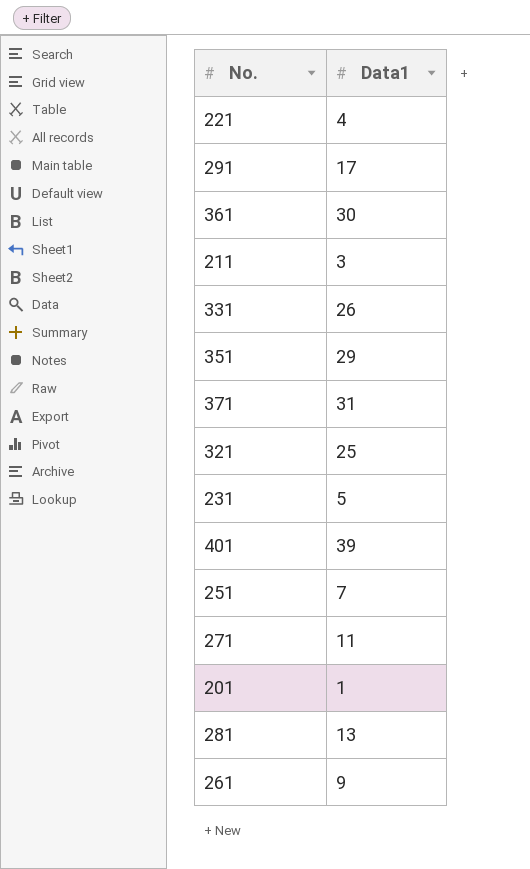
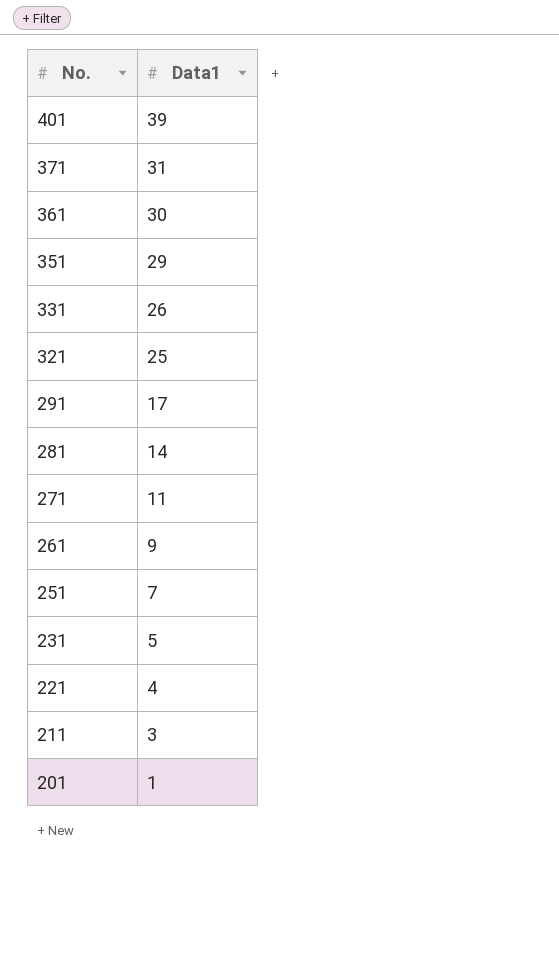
row order: none -> No. descending
281 | Data1: 13 -> 14

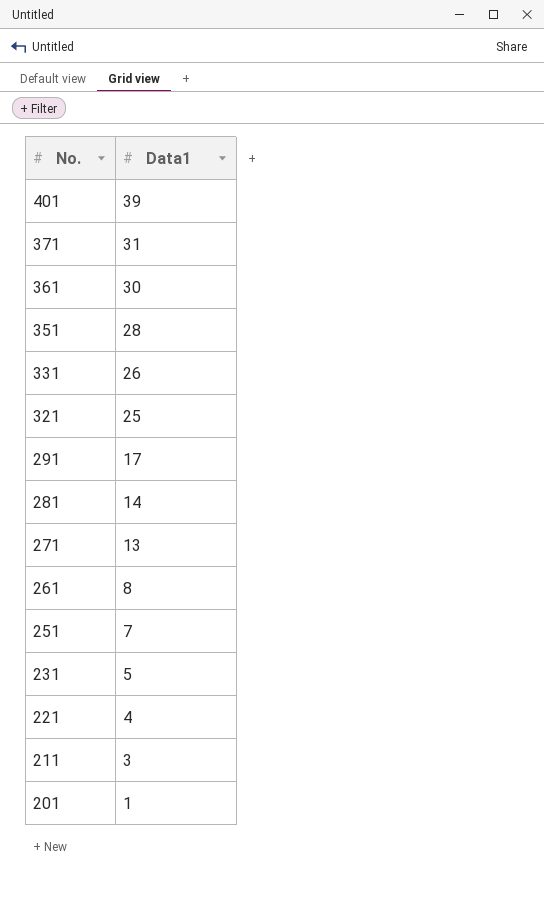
351 | Data1: 29 -> 28
271 | Data1: 11 -> 13
261 | Data1: 9 -> 8

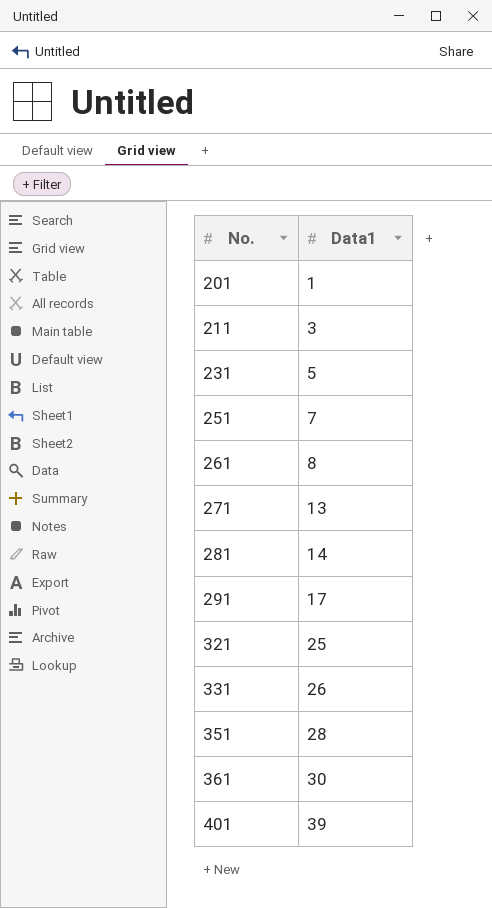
row order: No. descending -> No. ascending
row 371: 31 -> none
row 221: 4 -> none

